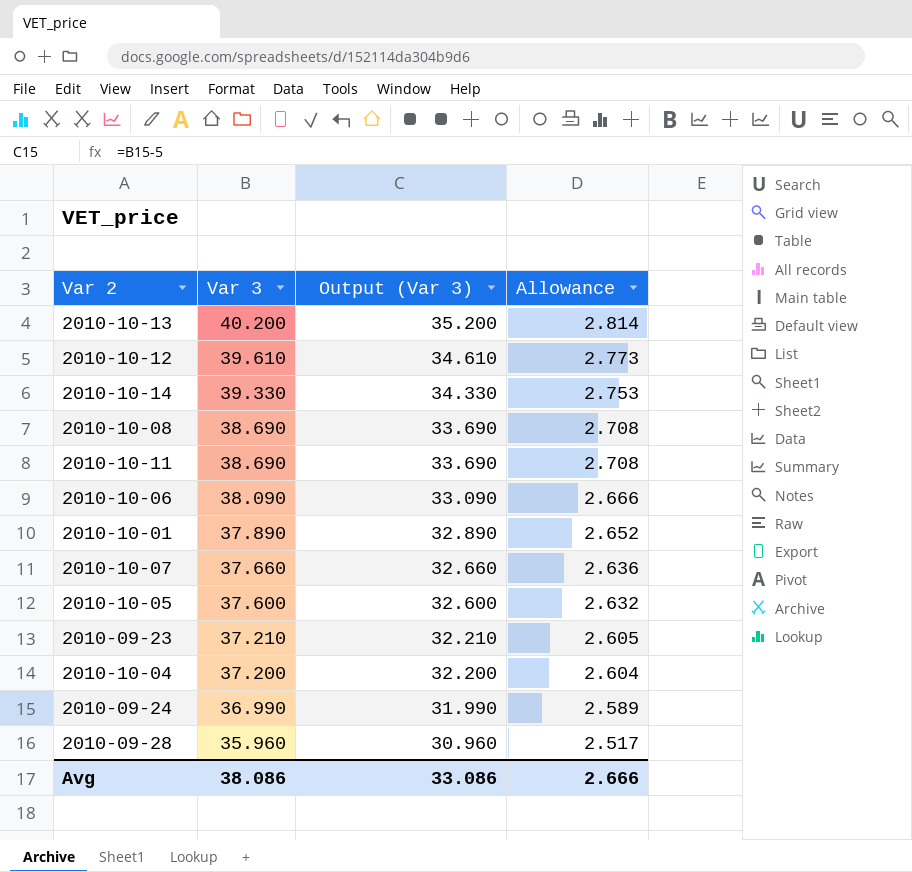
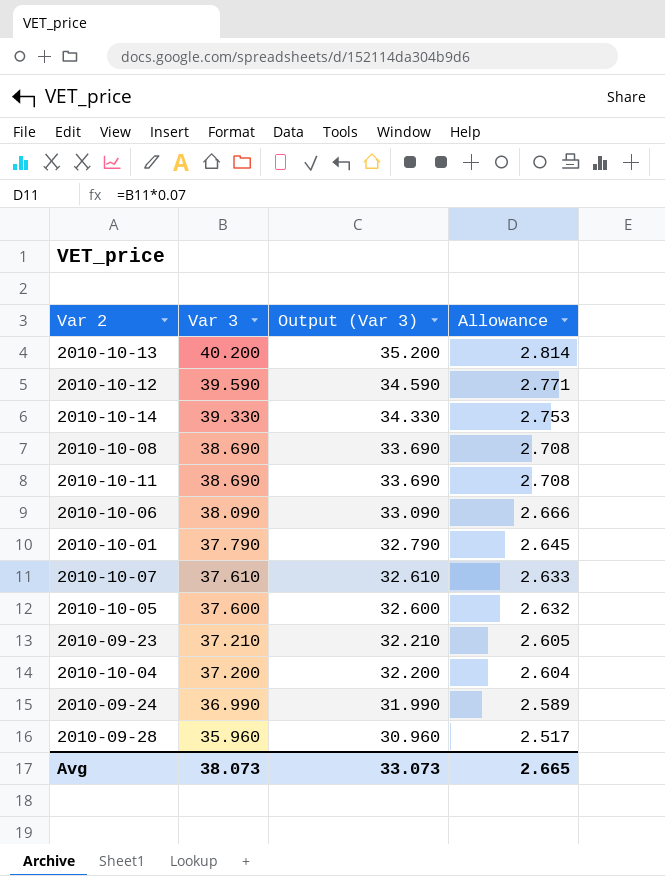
2010-10-12 | Var 3: 39.610 -> 39.590
2010-10-12 | Output (Var 3): 34.610 -> 34.590
2010-10-12 | Allowance: 2.773 -> 2.771
2010-10-01 | Var 3: 37.890 -> 37.790
2010-10-01 | Output (Var 3): 32.890 -> 32.790
2010-10-01 | Allowance: 2.652 -> 2.645
2010-10-07 | Var 3: 37.660 -> 37.610
2010-10-07 | Output (Var 3): 32.660 -> 32.610
2010-10-07 | Allowance: 2.636 -> 2.633
Avg | Var 3: 38.086 -> 38.073
Avg | Output (Var 3): 33.086 -> 33.073
Avg | Allowance: 2.666 -> 2.665

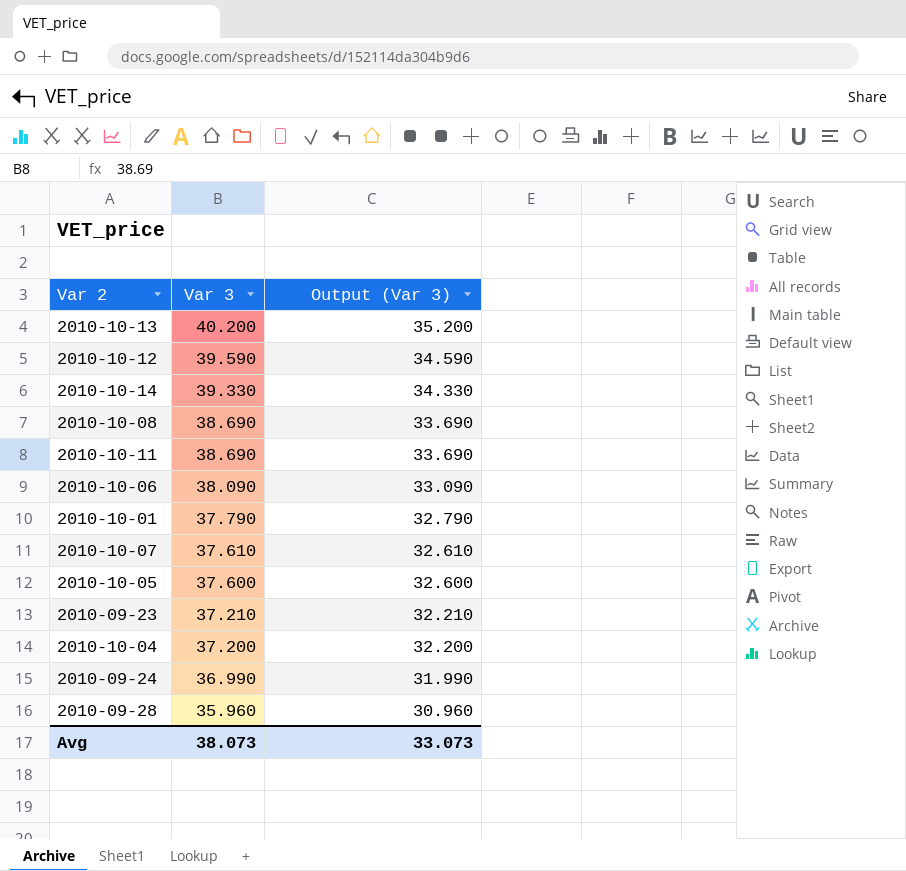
column Allowance | formula: [Var 3] * 0.07 -> none

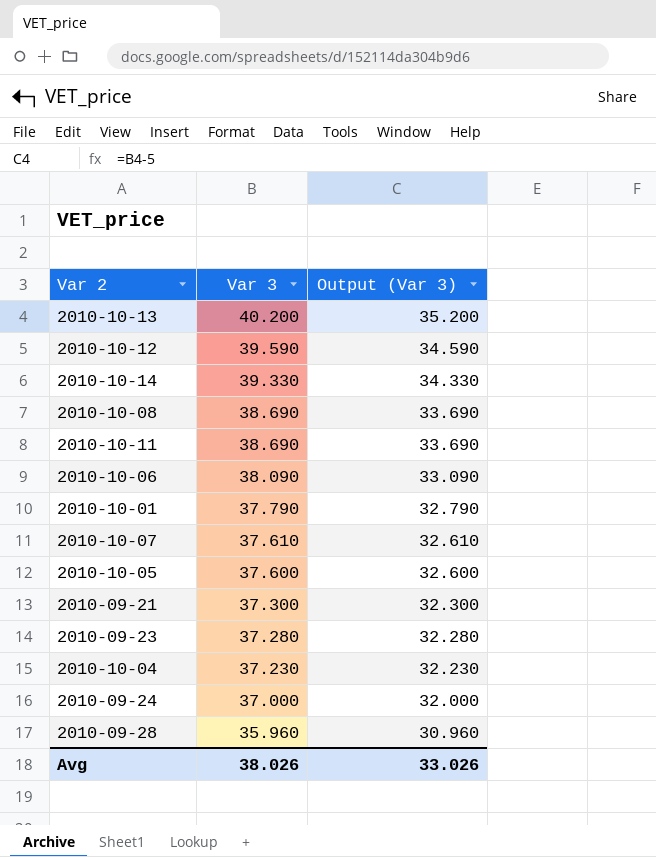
row 2010-09-21: none -> 37.300 | 32.300
2010-09-23 | Var 3: 37.210 -> 37.280
2010-09-23 | Output (Var 3): 32.210 -> 32.280
2010-10-04 | Var 3: 37.200 -> 37.230
2010-10-04 | Output (Var 3): 32.200 -> 32.230
2010-09-24 | Var 3: 36.990 -> 37.000
2010-09-24 | Output (Var 3): 31.990 -> 32.000
Avg | Var 3: 38.073 -> 38.026
Avg | Output (Var 3): 33.073 -> 33.026

